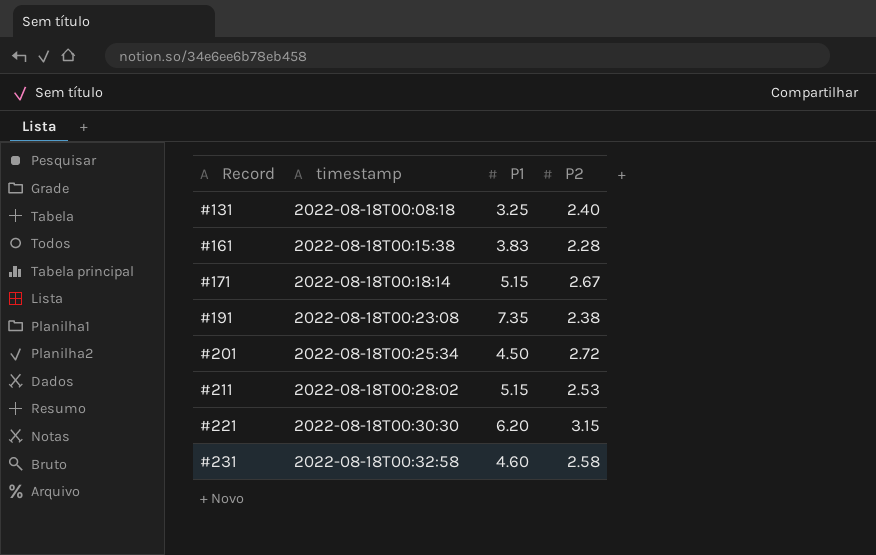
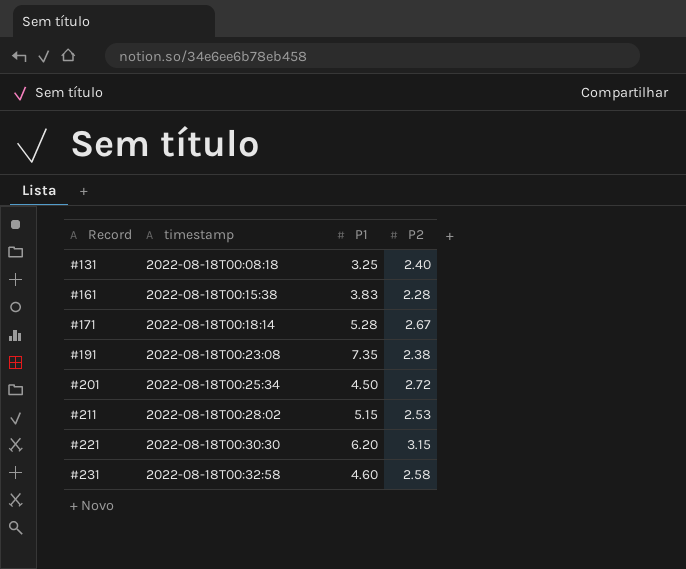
#171 | P1: 5.15 -> 5.28

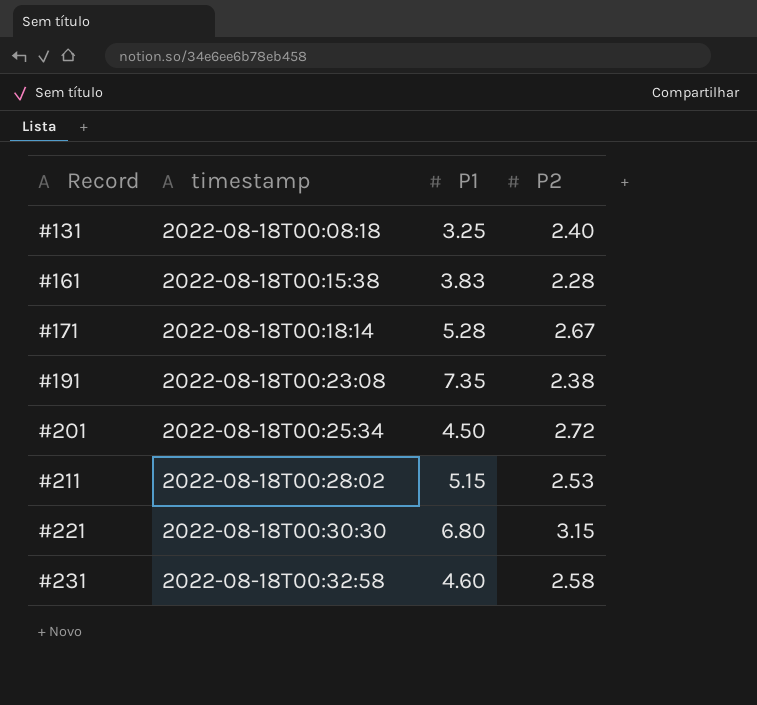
#221 | P1: 6.20 -> 6.80

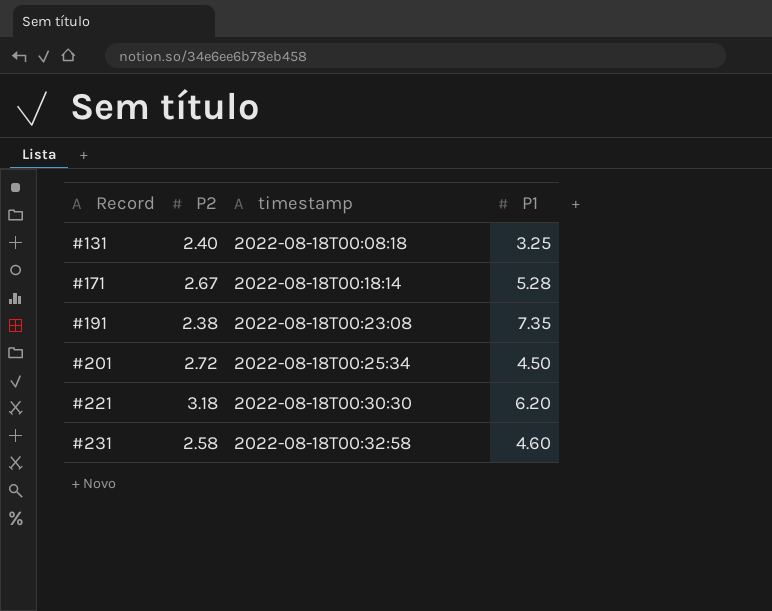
column P2 | position: 4 -> 2
row #161: 2022-08-18T00:15:38 | 3.83 | 2.28 -> none
row #211: 2022-08-18T00:28:02 | 5.15 | 2.53 -> none
#221 | P2: 3.15 -> 3.18
#221 | P1: 6.80 -> 6.20

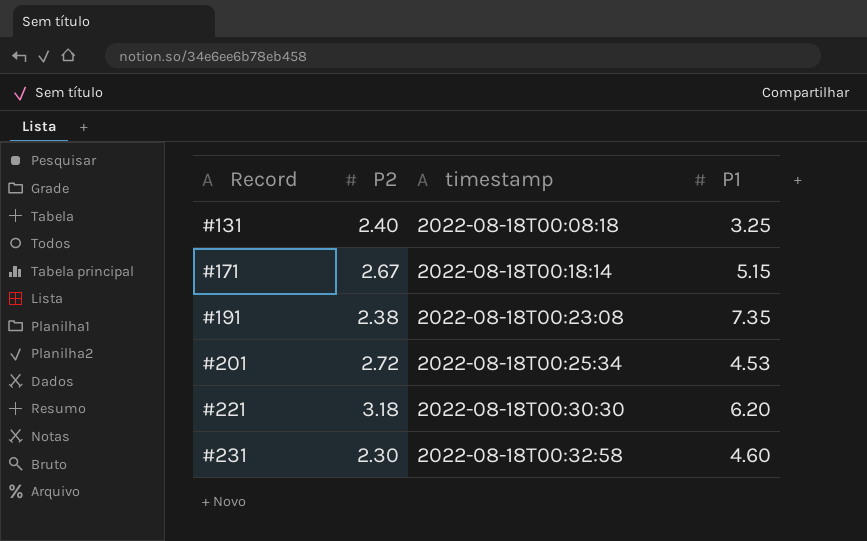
#171 | P1: 5.28 -> 5.15
#201 | P1: 4.50 -> 4.53
#231 | P2: 2.58 -> 2.30

